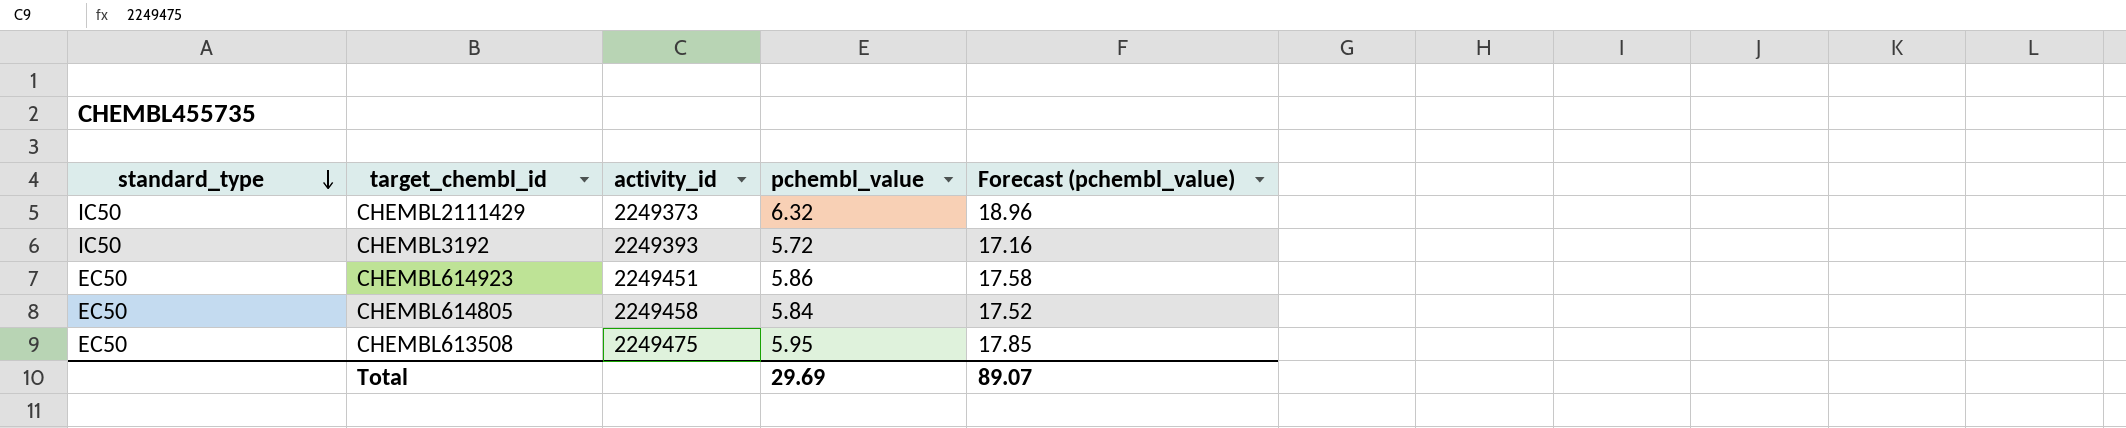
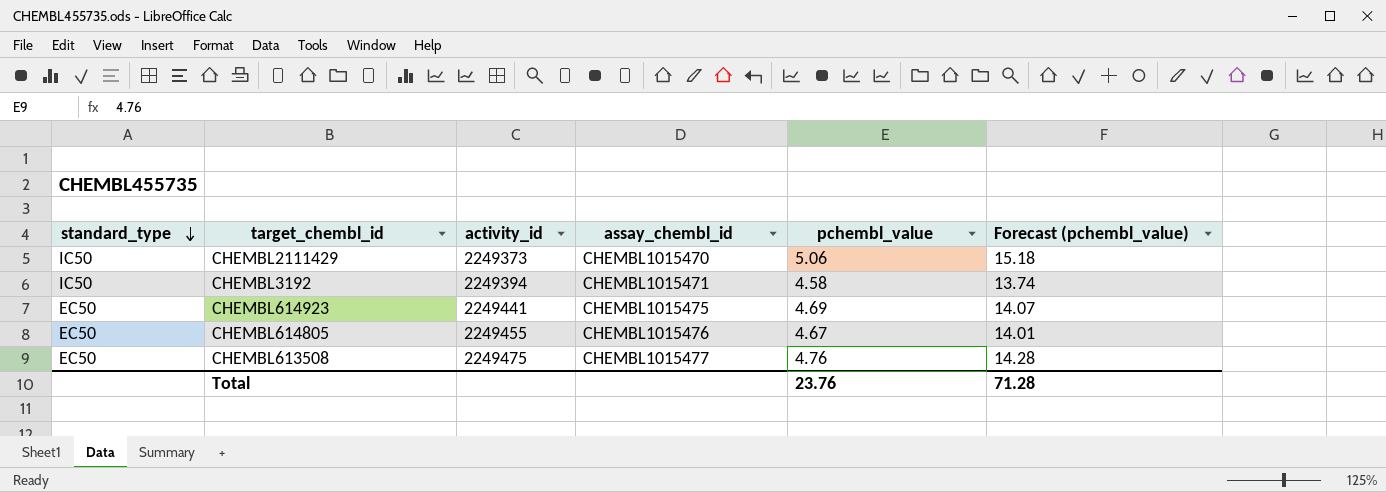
column assay_chembl_id | position: none -> 4
CHEMBL2111429 | pchembl_value: 6.32 -> 5.06
CHEMBL2111429 | Forecast (pchembl_value): 18.96 -> 15.18
CHEMBL3192 | activity_id: 2249393 -> 2249394
CHEMBL3192 | pchembl_value: 5.72 -> 4.58
CHEMBL3192 | Forecast (pchembl_value): 17.16 -> 13.74
CHEMBL614923 | activity_id: 2249451 -> 2249441
CHEMBL614923 | pchembl_value: 5.86 -> 4.69
CHEMBL614923 | Forecast (pchembl_value): 17.58 -> 14.07
CHEMBL614805 | activity_id: 2249458 -> 2249455
CHEMBL614805 | pchembl_value: 5.84 -> 4.67
CHEMBL614805 | Forecast (pchembl_value): 17.52 -> 14.01
CHEMBL613508 | pchembl_value: 5.95 -> 4.76
CHEMBL613508 | Forecast (pchembl_value): 17.85 -> 14.28
Total | pchembl_value: 29.69 -> 23.76
Total | Forecast (pchembl_value): 89.07 -> 71.28

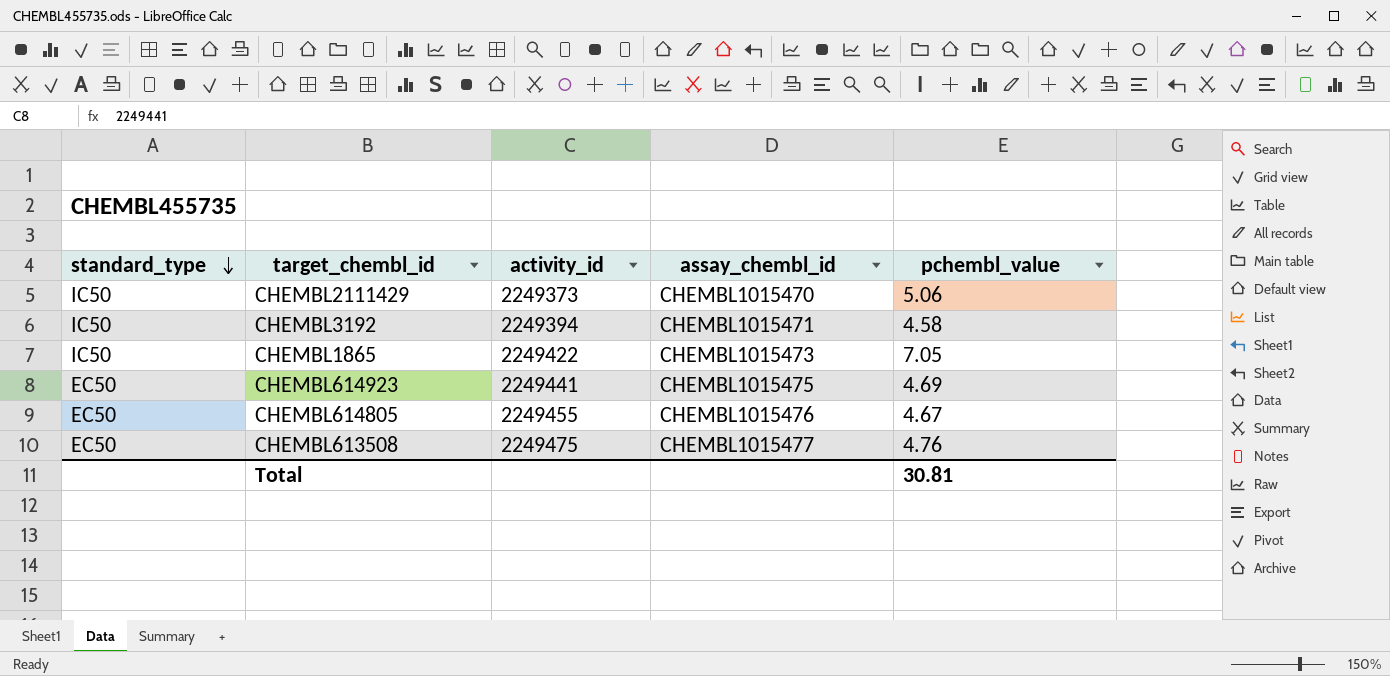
column Forecast (pchembl_value) | formula: [pchembl_value] * 3 -> none
row CHEMBL1865: none -> IC50 | 2249422 | CHEMBL1015473 | 7.05
Total | pchembl_value: 23.76 -> 30.81

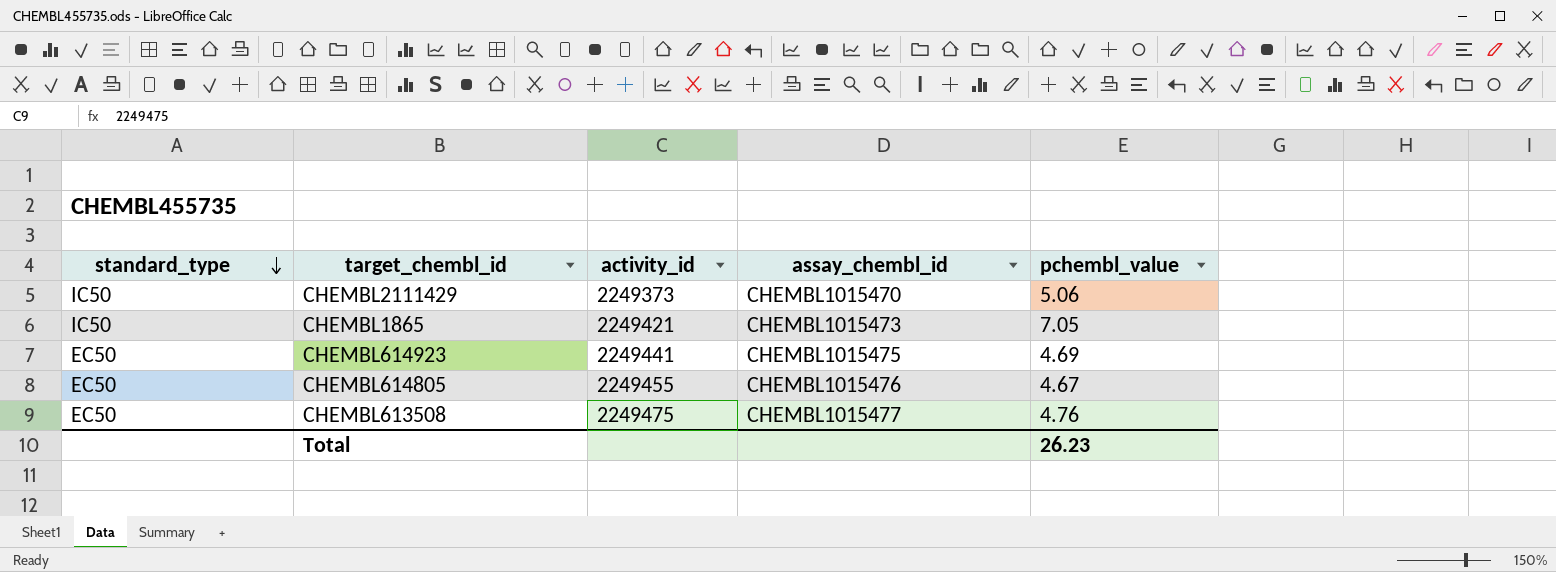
row CHEMBL3192: IC50 | 2249394 | CHEMBL1015471 | 4.58 -> none
CHEMBL1865 | activity_id: 2249422 -> 2249421
Total | pchembl_value: 30.81 -> 26.23

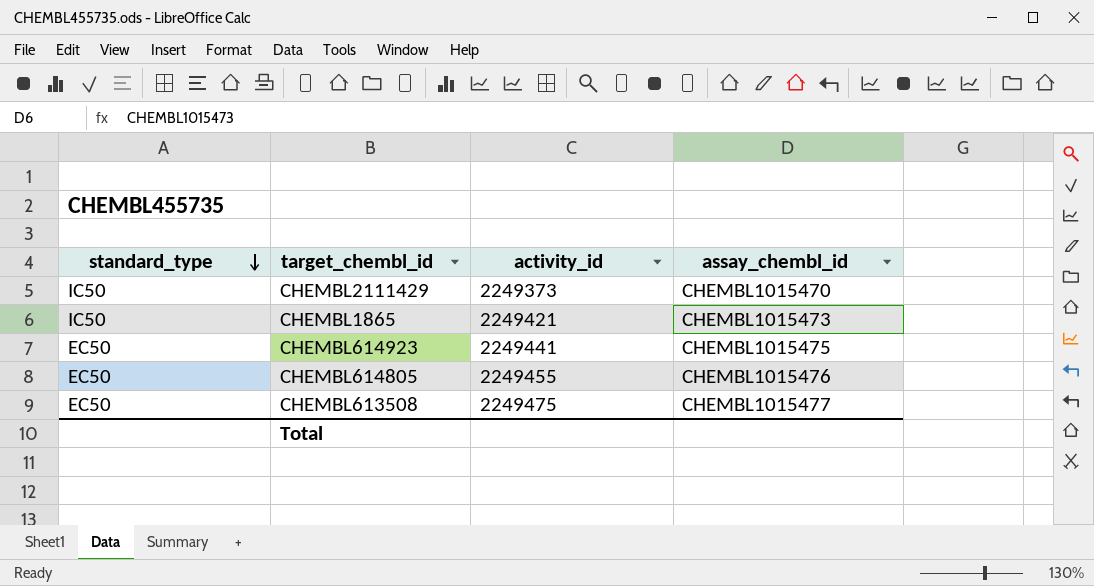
column pchembl_value | position: 5 -> none

